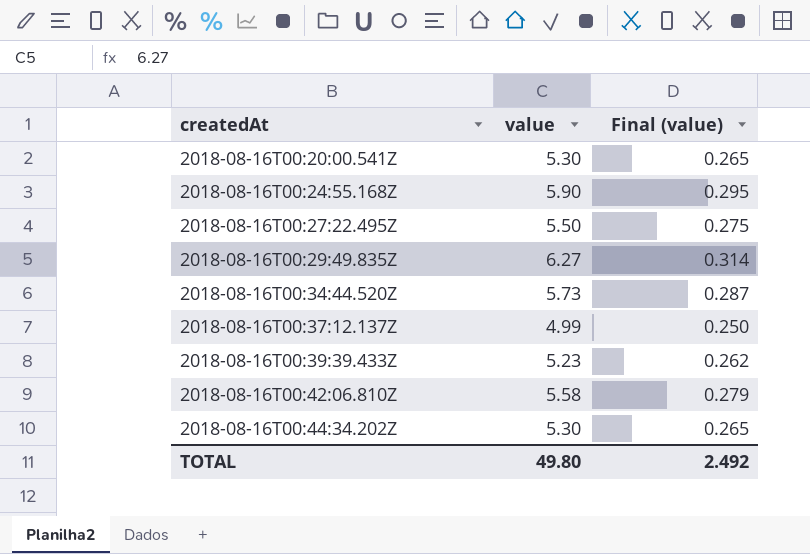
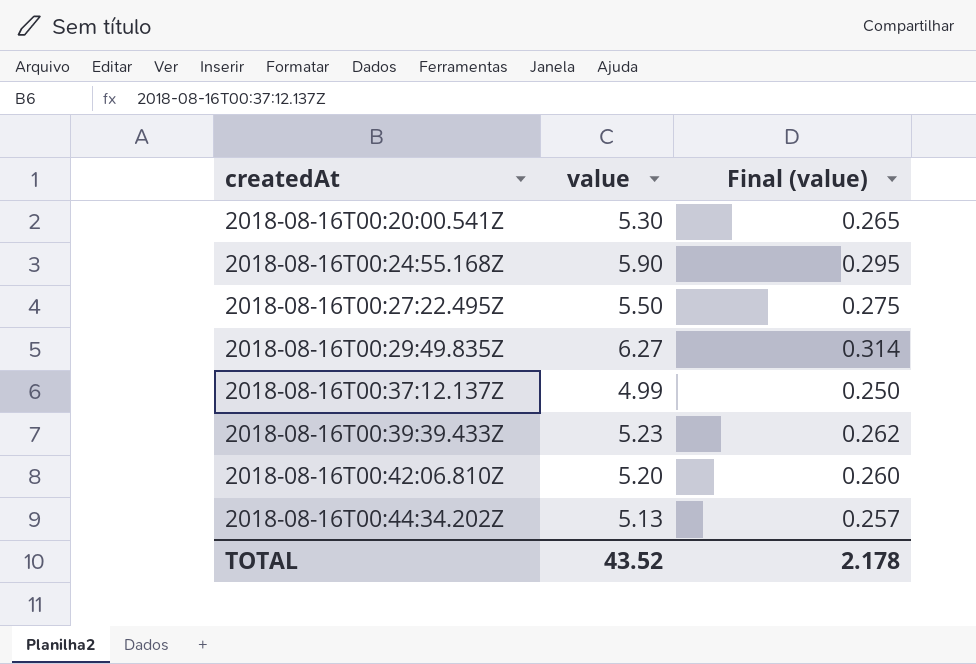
row 2018-08-16T00:34:44.520Z: 5.73 | 0.287 -> none
2018-08-16T00:42:06.810Z | value: 5.58 -> 5.20
2018-08-16T00:42:06.810Z | Final (value): 0.279 -> 0.260
2018-08-16T00:44:34.202Z | value: 5.30 -> 5.13
2018-08-16T00:44:34.202Z | Final (value): 0.265 -> 0.257
TOTAL | value: 49.80 -> 43.52
TOTAL | Final (value): 2.492 -> 2.178

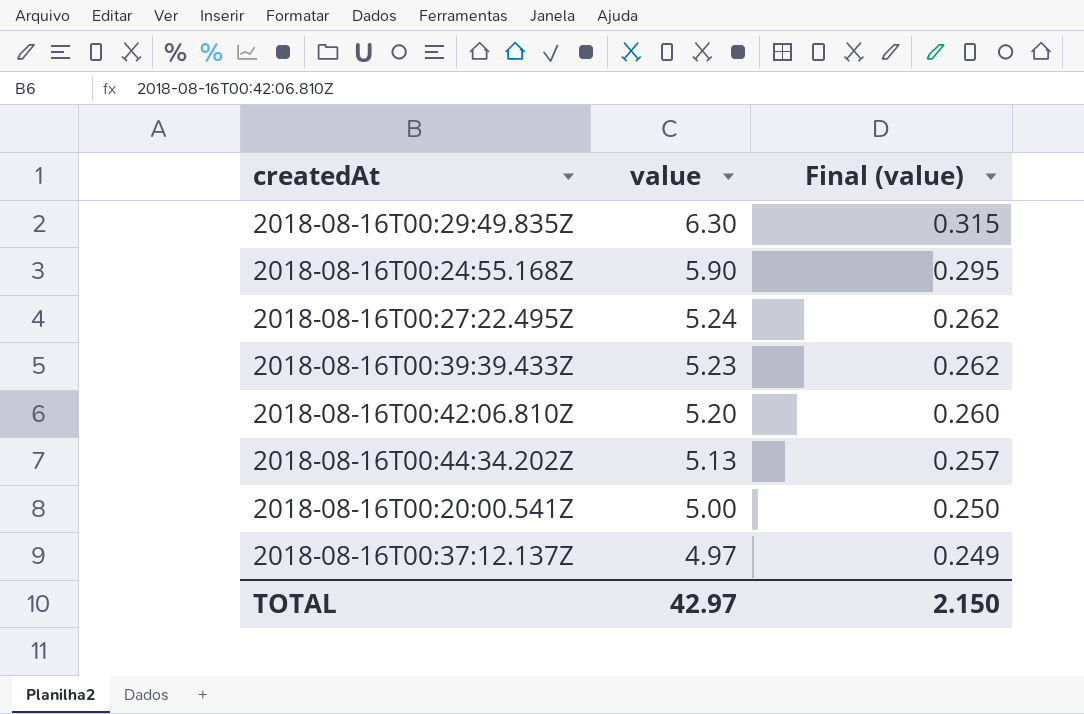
row order: createdAt ascending -> value descending
2018-08-16T00:29:49.835Z | value: 6.27 -> 6.30
2018-08-16T00:29:49.835Z | Final (value): 0.314 -> 0.315
2018-08-16T00:27:22.495Z | value: 5.50 -> 5.24
2018-08-16T00:27:22.495Z | Final (value): 0.275 -> 0.262
2018-08-16T00:20:00.541Z | value: 5.30 -> 5.00
2018-08-16T00:20:00.541Z | Final (value): 0.265 -> 0.250
2018-08-16T00:37:12.137Z | value: 4.99 -> 4.97
2018-08-16T00:37:12.137Z | Final (value): 0.250 -> 0.249
TOTAL | value: 43.52 -> 42.97
TOTAL | Final (value): 2.178 -> 2.150

